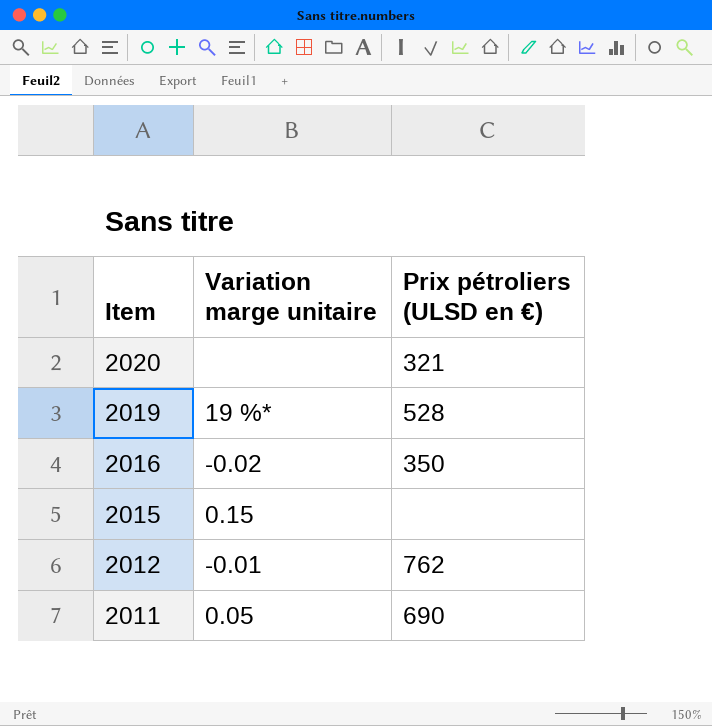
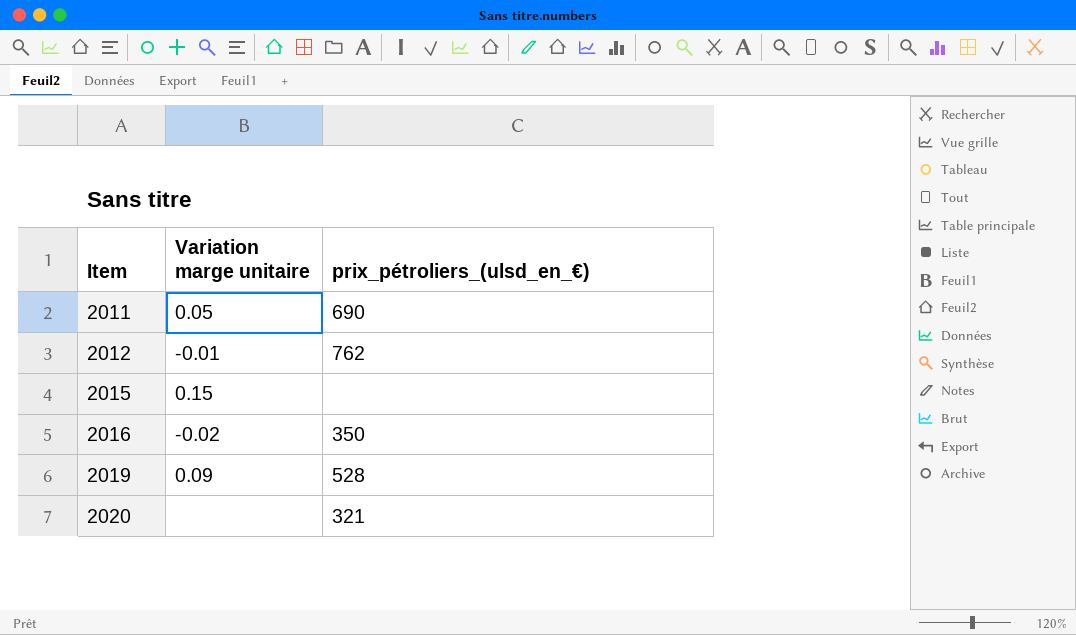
row order: Item descending -> Item ascending
column name: Prix pétroliers (ULSD en €) -> prix_pétroliers_(ulsd_en_€)
2019 | Variation marge unitaire: 19 %* -> 0.09

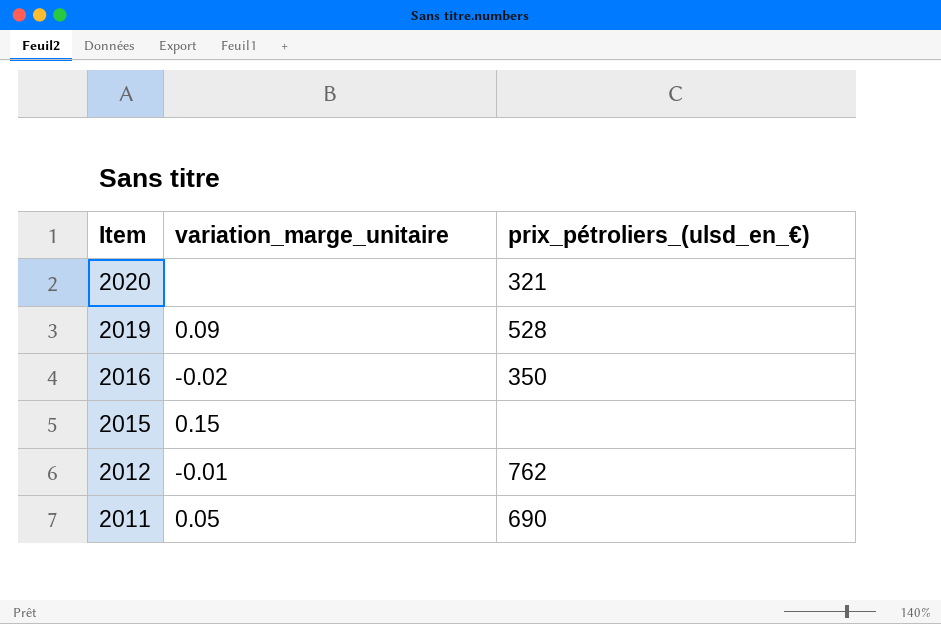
row order: Item ascending -> Item descending
column name: Variation marge unitaire -> variation_marge_unitaire

